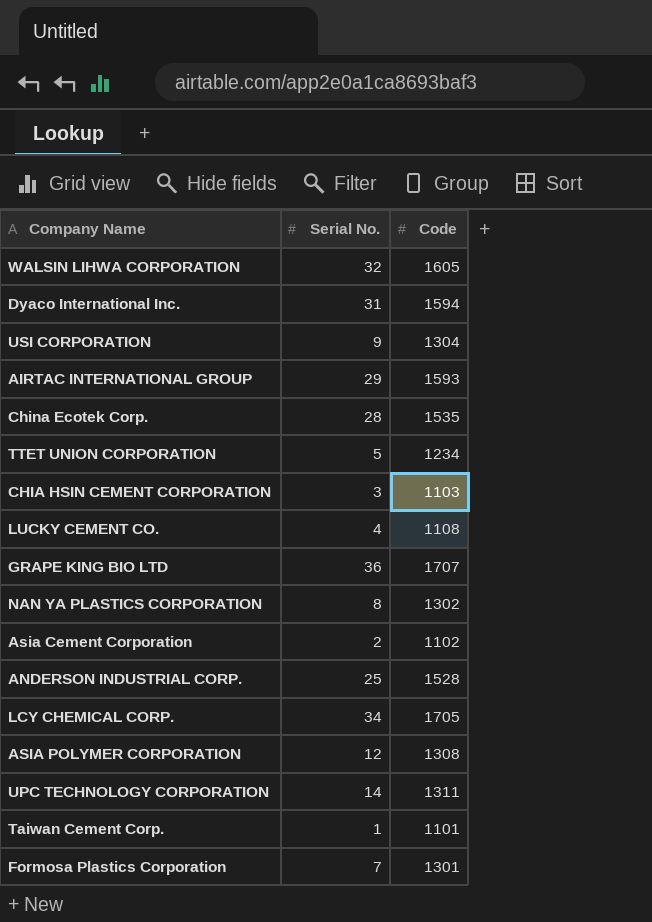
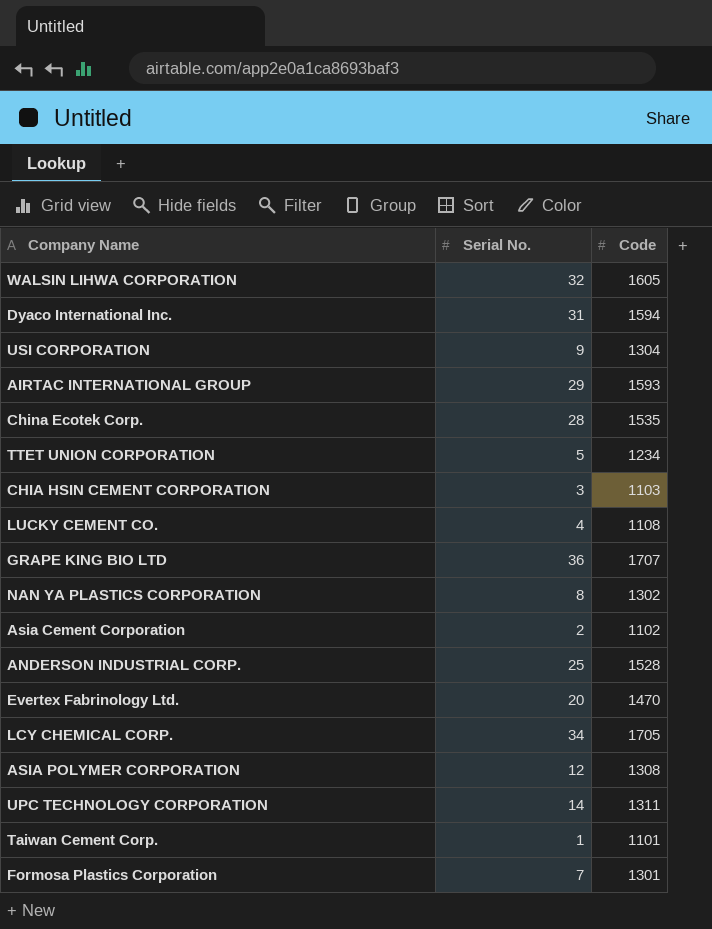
row Evertex Fabrinology Ltd.: none -> 20 | 1470

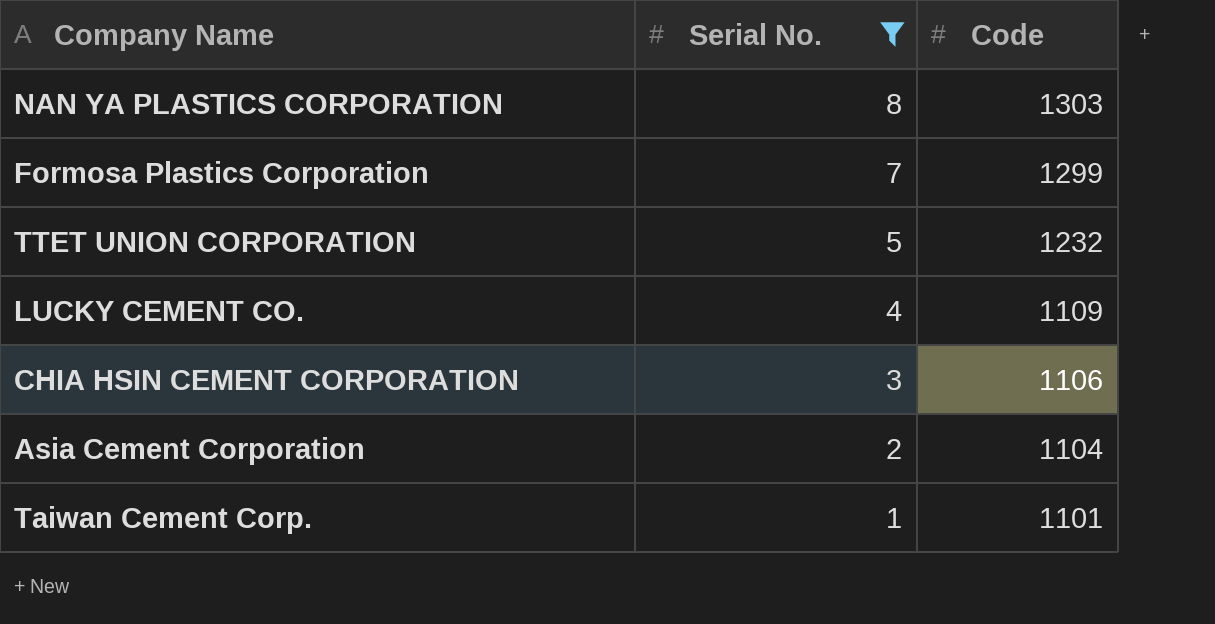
filter: none -> Serial No. <= 8
row order: none -> Serial No. descending
NAN YA PLASTICS CORPORATION | Code: 1302 -> 1303
Formosa Plastics Corporation | Code: 1301 -> 1299
TTET UNION CORPORATION | Code: 1234 -> 1232
LUCKY CEMENT CO. | Code: 1108 -> 1109
CHIA HSIN CEMENT CORPORATION | Code: 1103 -> 1106
Asia Cement Corporation | Code: 1102 -> 1104

